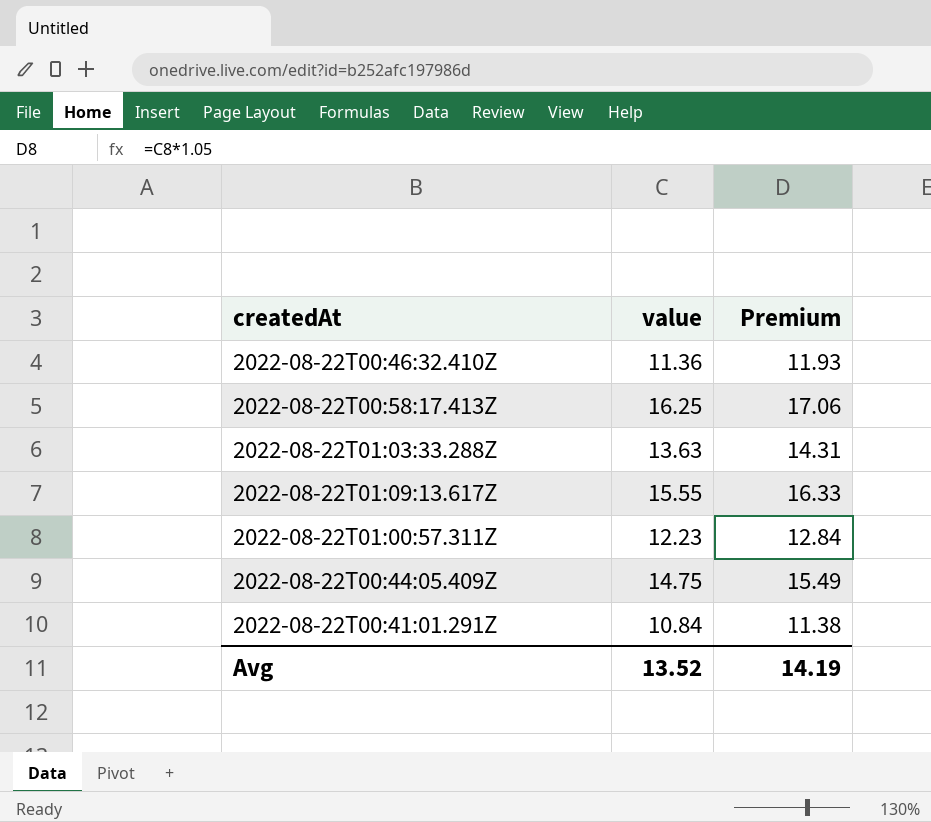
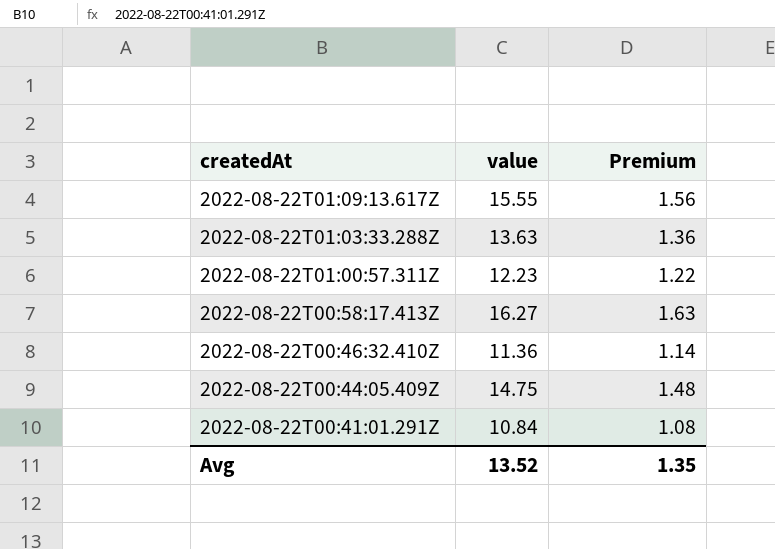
row order: none -> createdAt descending
column Premium | formula: [value] * 1.05 -> [value] * 0.1
2022-08-22T00:58:17.413Z | value: 16.25 -> 16.27
Avg | Premium: 14.19 -> 1.35

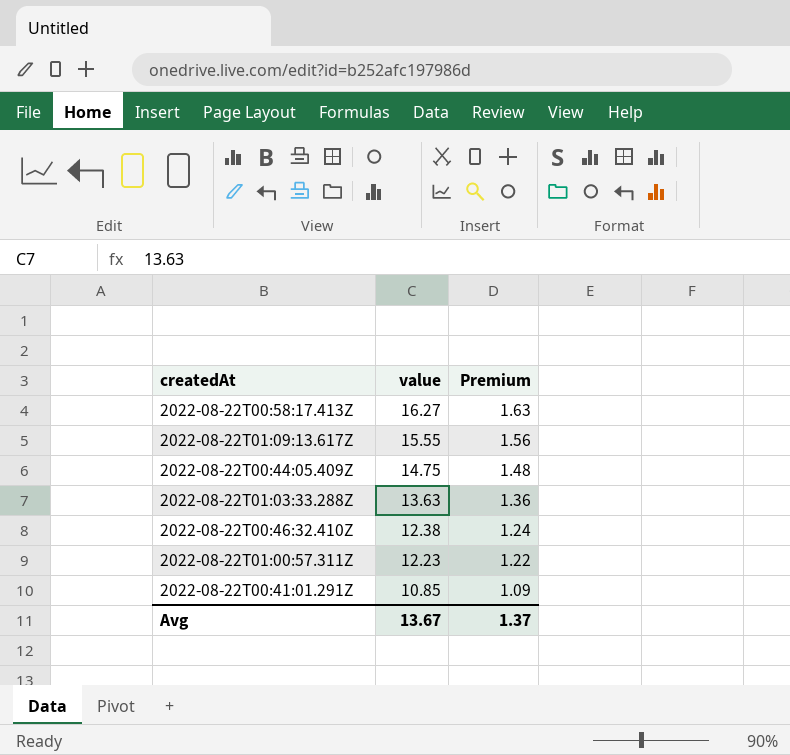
row order: createdAt descending -> value descending
2022-08-22T00:46:32.410Z | value: 11.36 -> 12.38
2022-08-22T00:46:32.410Z | Premium: 1.14 -> 1.24
2022-08-22T00:41:01.291Z | value: 10.84 -> 10.85
2022-08-22T00:41:01.291Z | Premium: 1.08 -> 1.09
Avg | value: 13.52 -> 13.67
Avg | Premium: 1.35 -> 1.37

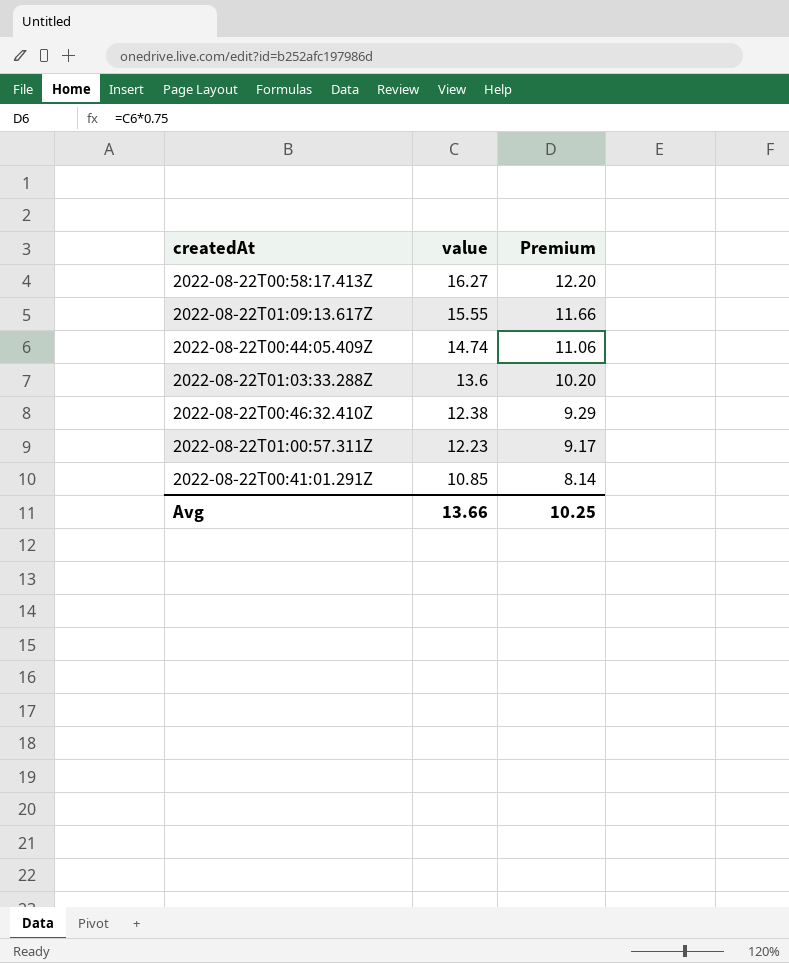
column Premium | formula: [value] * 0.1 -> [value] * 0.75
2022-08-22T00:44:05.409Z | value: 14.75 -> 14.74
2022-08-22T01:03:33.288Z | value: 13.63 -> 13.6
Avg | value: 13.67 -> 13.66
Avg | Premium: 1.37 -> 10.25

